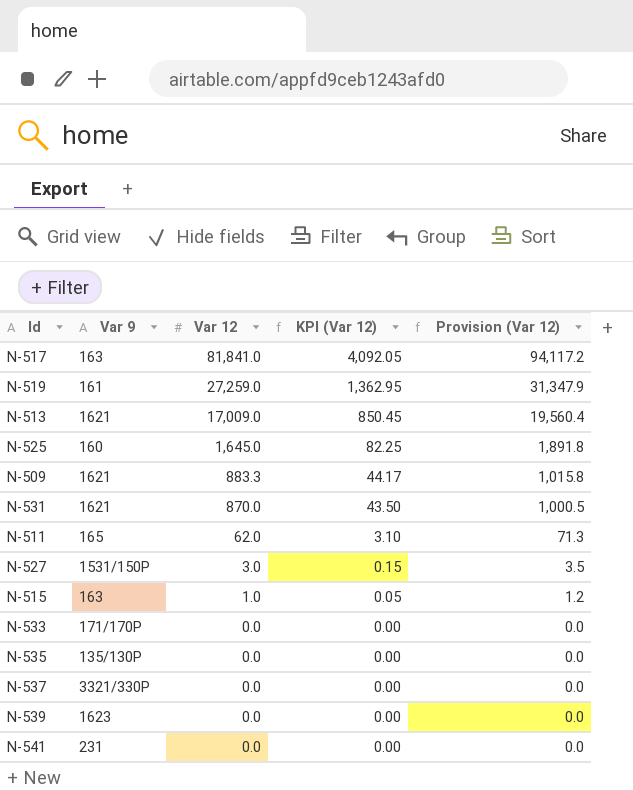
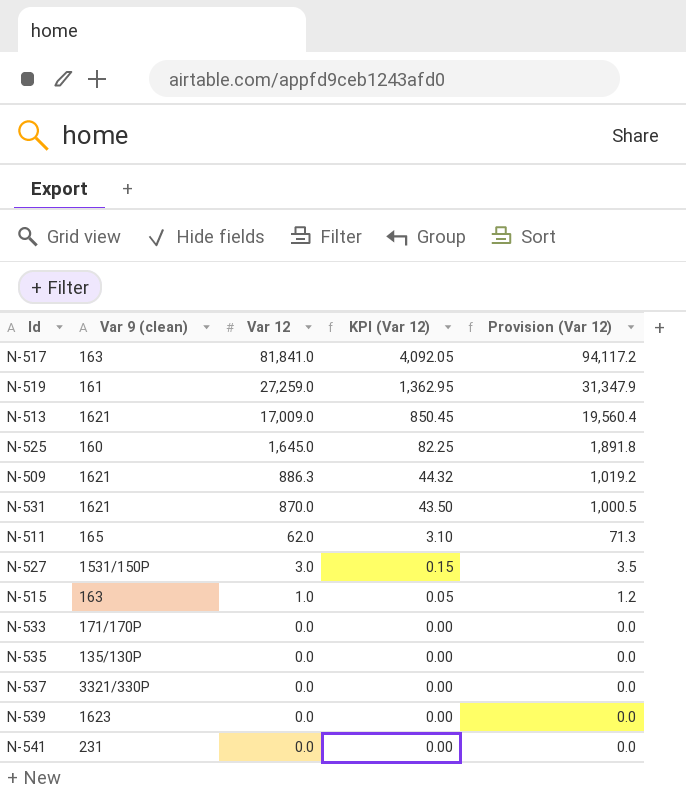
column name: Var 9 -> Var 9 (clean)
N-509 | Var 12: 883.3 -> 886.3
N-509 | KPI (Var 12): 44.17 -> 44.32
N-509 | Provision (Var 12): 1,015.8 -> 1,019.2

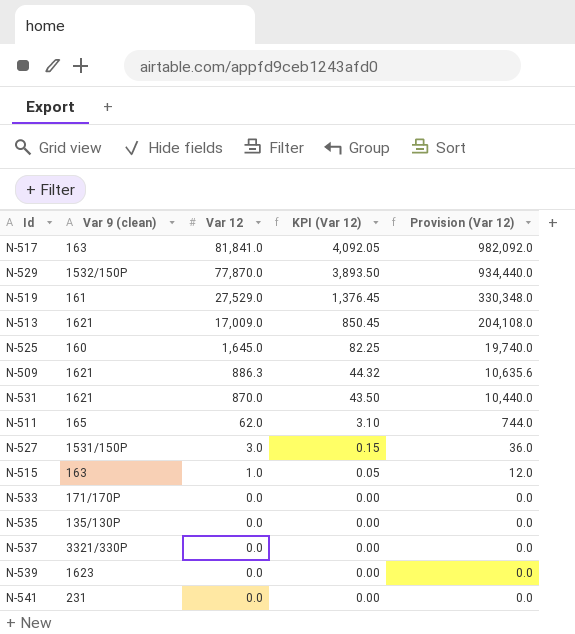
column Provision (Var 12) | formula: [Var 12] * 1.15 -> [Var 12] * 12
row N-529: none -> 1532/150P | 77,870.0 | 3,893.50 | 934,440.0
N-519 | Var 12: 27,259.0 -> 27,529.0
N-519 | KPI (Var 12): 1,362.95 -> 1,376.45

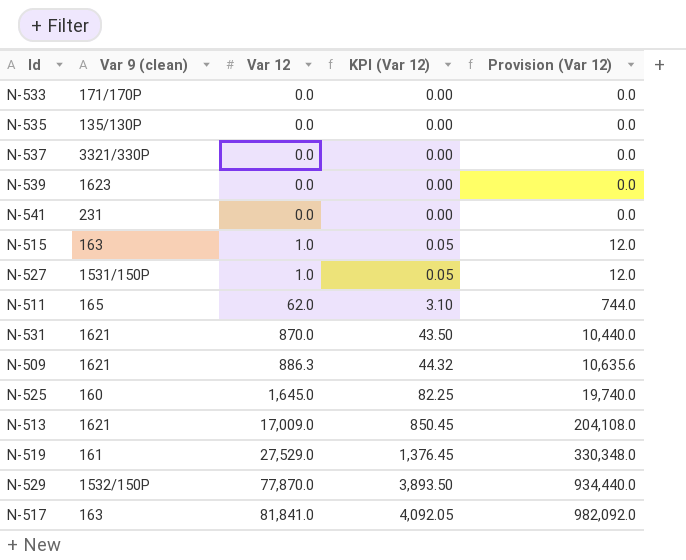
row order: Var 12 descending -> Var 12 ascending
N-527 | Var 12: 3.0 -> 1.0
N-527 | KPI (Var 12): 0.15 -> 0.05
N-527 | Provision (Var 12): 36.0 -> 12.0

